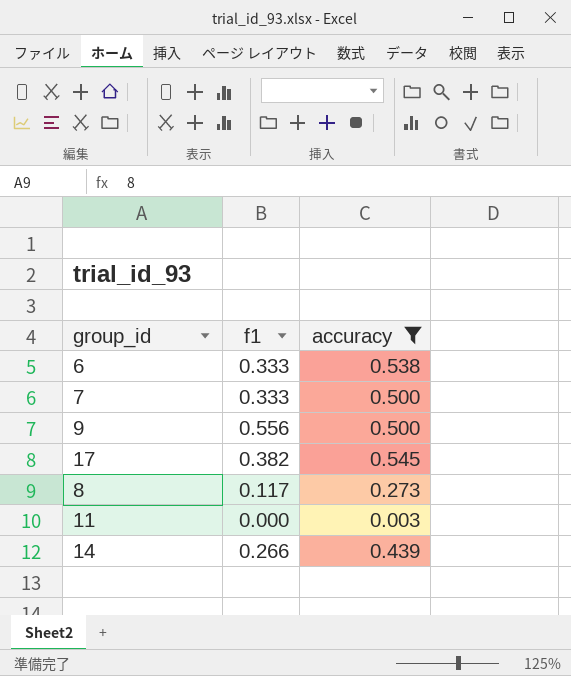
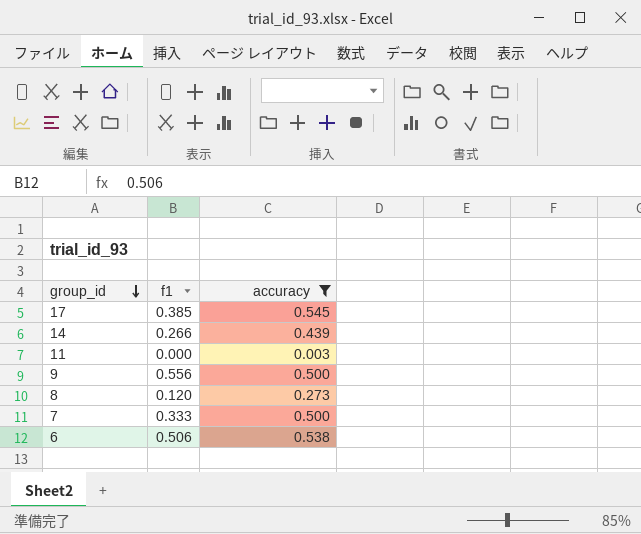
row order: none -> group_id descending
17 | f1: 0.382 -> 0.385
8 | f1: 0.117 -> 0.120
6 | f1: 0.333 -> 0.506

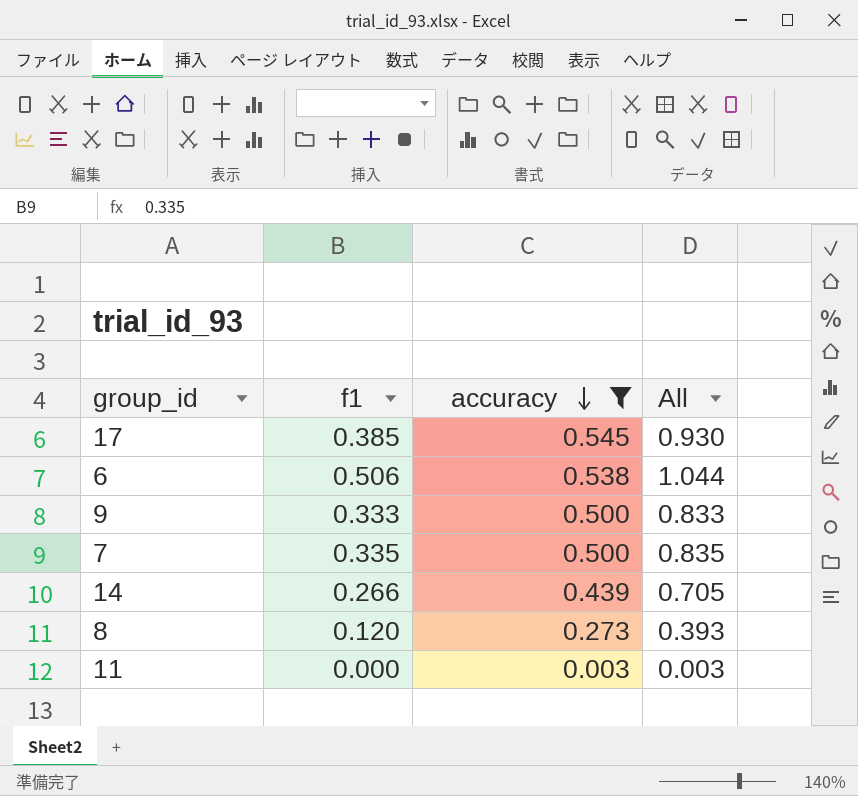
row order: group_id descending -> accuracy descending
column All | formula: none -> [f1] + [accuracy]
9 | f1: 0.556 -> 0.333
7 | f1: 0.333 -> 0.335

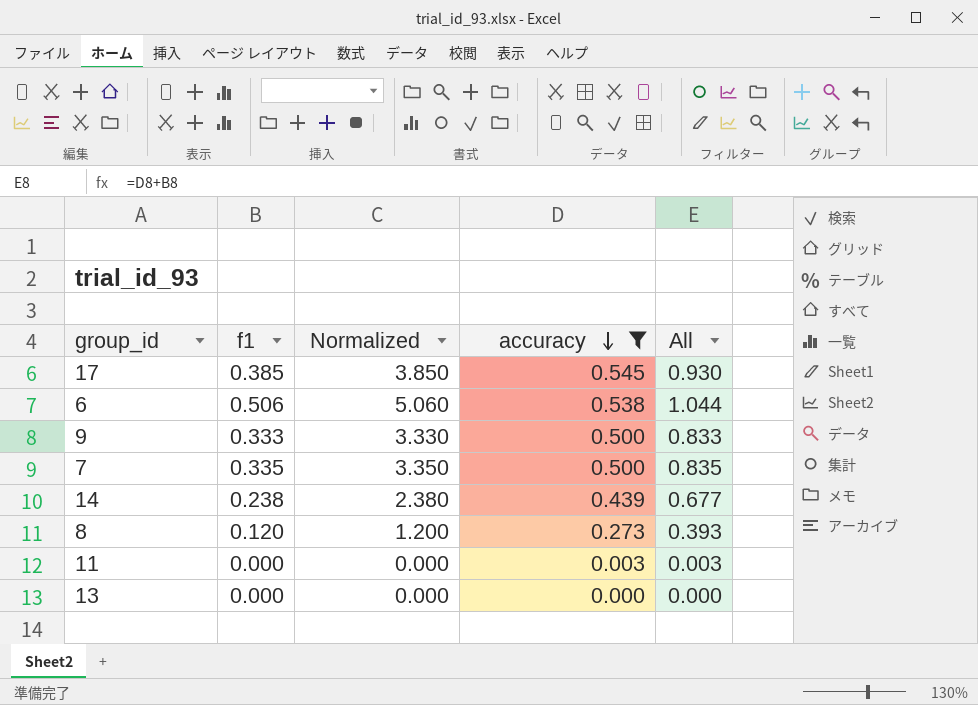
column Normalized | formula: none -> [f1] * 10
14 | f1: 0.266 -> 0.238
14 | All: 0.705 -> 0.677
row 13: none -> 0.000 | 0.000 | 0.000 | 0.000

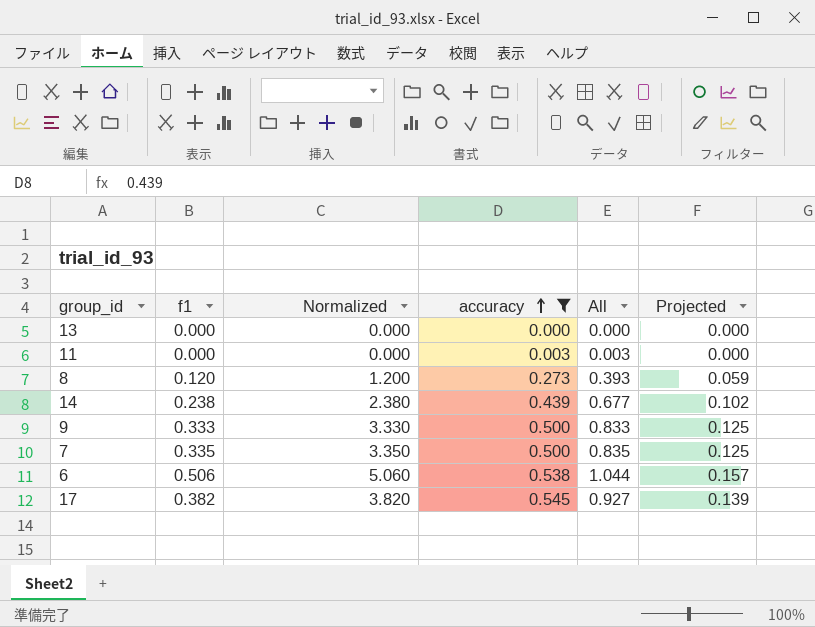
row order: accuracy descending -> accuracy ascending
column Projected | formula: none -> [All] * 0.15
17 | f1: 0.385 -> 0.382
17 | Normalized: 3.850 -> 3.820
17 | All: 0.930 -> 0.927

